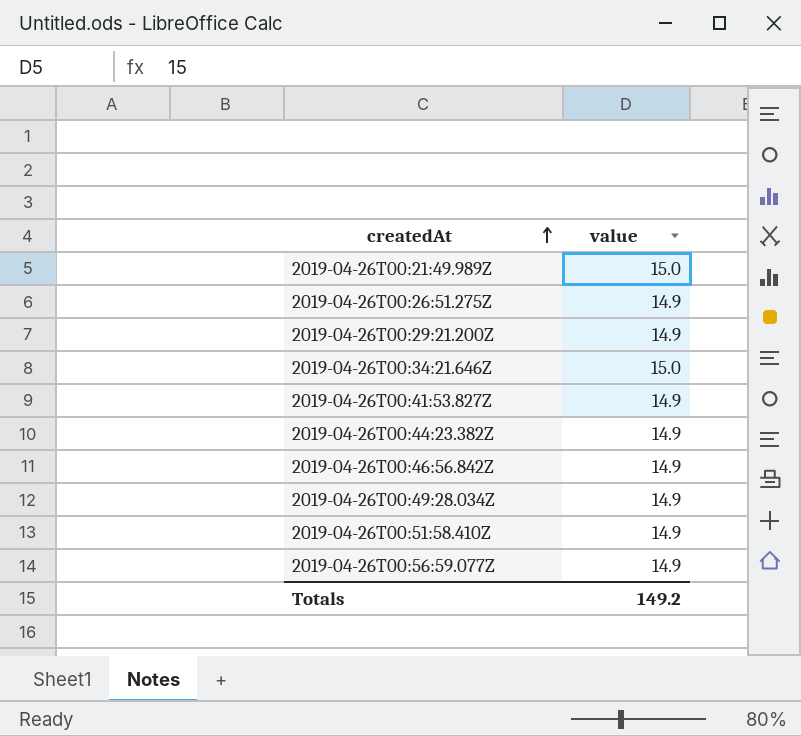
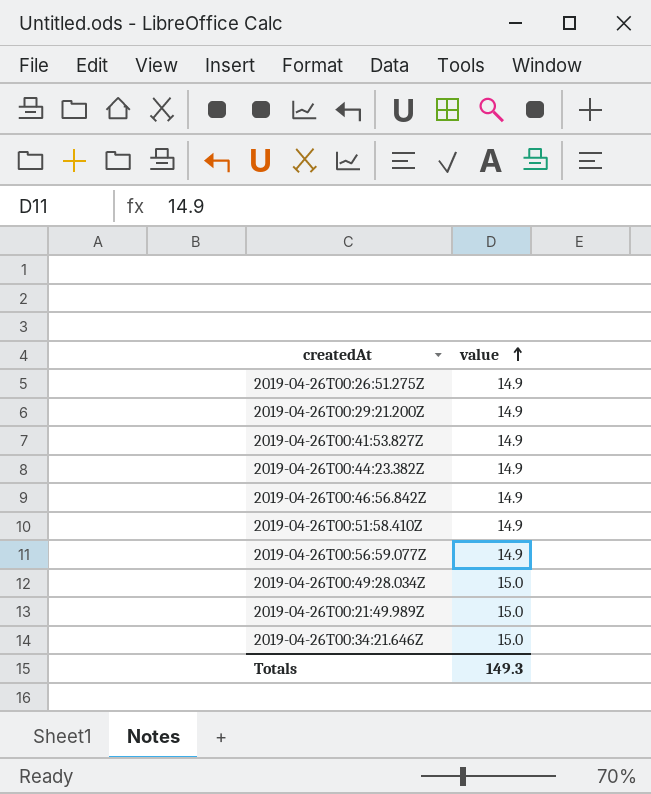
row order: createdAt ascending -> value ascending
2019-04-26T00:49:28.034Z | value: 14.9 -> 15.0
Totals | value: 149.2 -> 149.3

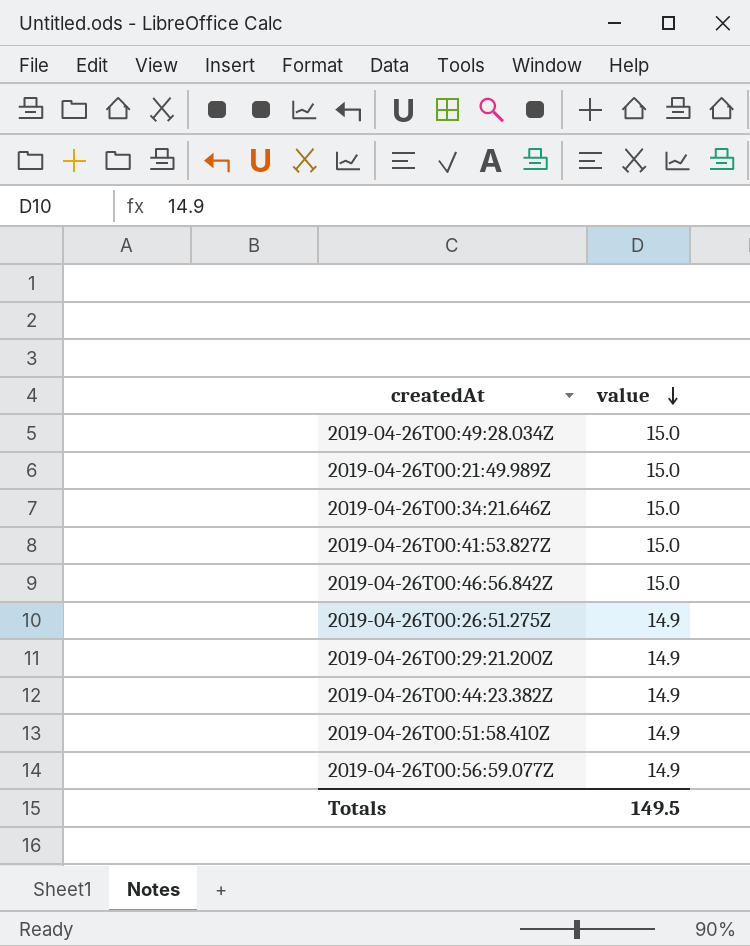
row order: value ascending -> value descending
2019-04-26T00:41:53.827Z | value: 14.9 -> 15.0
2019-04-26T00:46:56.842Z | value: 14.9 -> 15.0
Totals | value: 149.3 -> 149.5

